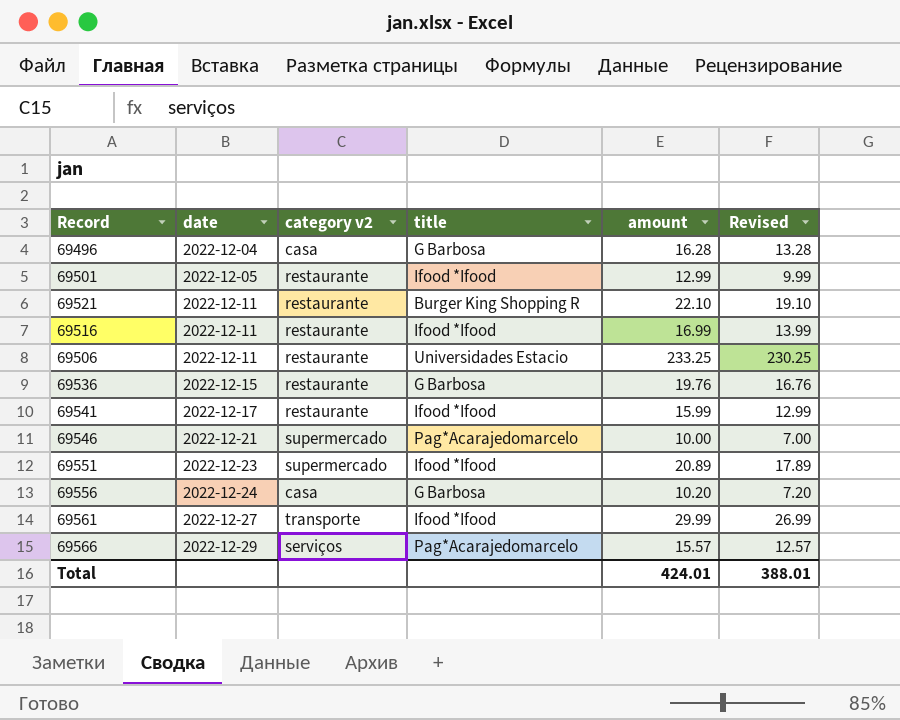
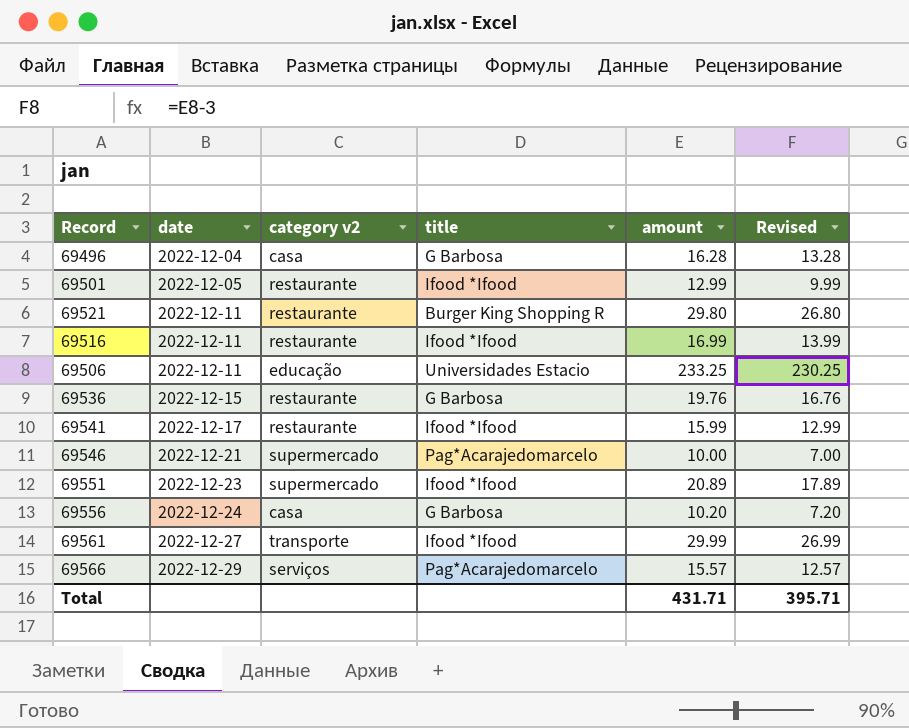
69521 | amount: 22.10 -> 29.80
69521 | Revised: 19.10 -> 26.80
69506 | category v2: restaurante -> educação
Total | amount: 424.01 -> 431.71
Total | Revised: 388.01 -> 395.71

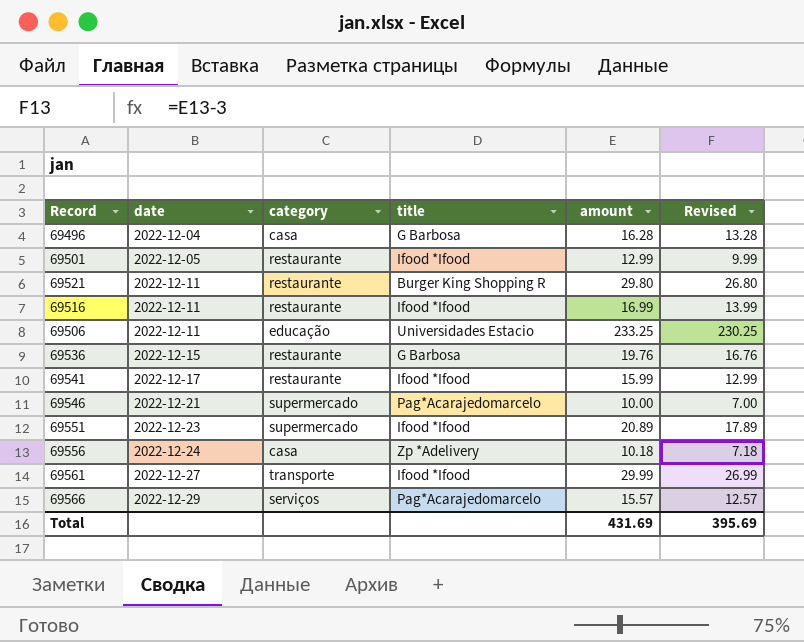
column name: category v2 -> category
69556 | title: G Barbosa -> Zp *Adelivery
69556 | amount: 10.20 -> 10.18
69556 | Revised: 7.20 -> 7.18
Total | amount: 431.71 -> 431.69
Total | Revised: 395.71 -> 395.69

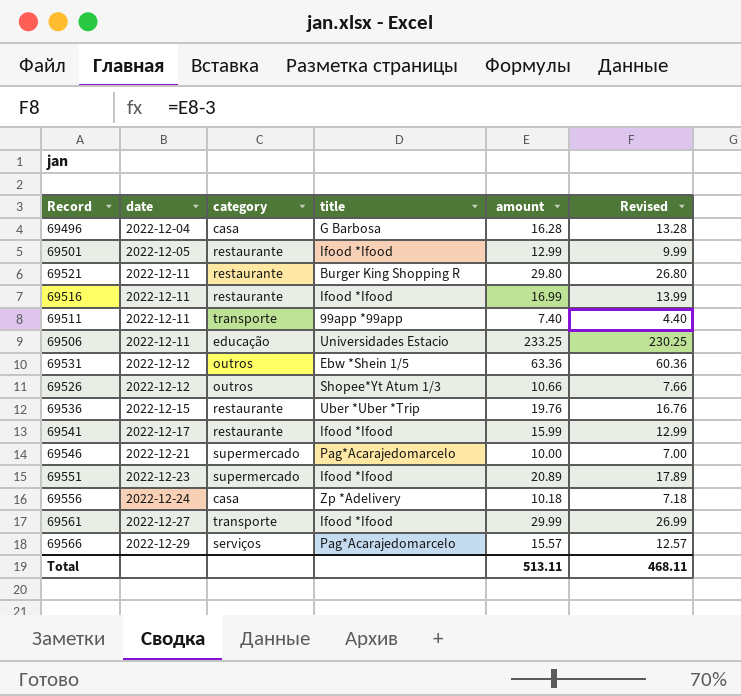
row 69511: none -> 2022-12-11 | transporte | 99app *99app | 7.40 | 4.40
row 69531: none -> 2022-12-12 | outros | Ebw *Shein 1/5 | 63.36 | 60.36
row 69526: none -> 2022-12-12 | outros | Shopee*Yt Atum 1/3 | 10.66 | 7.66
69536 | title: G Barbosa -> Uber *Uber *Trip
Total | amount: 431.69 -> 513.11
Total | Revised: 395.69 -> 468.11

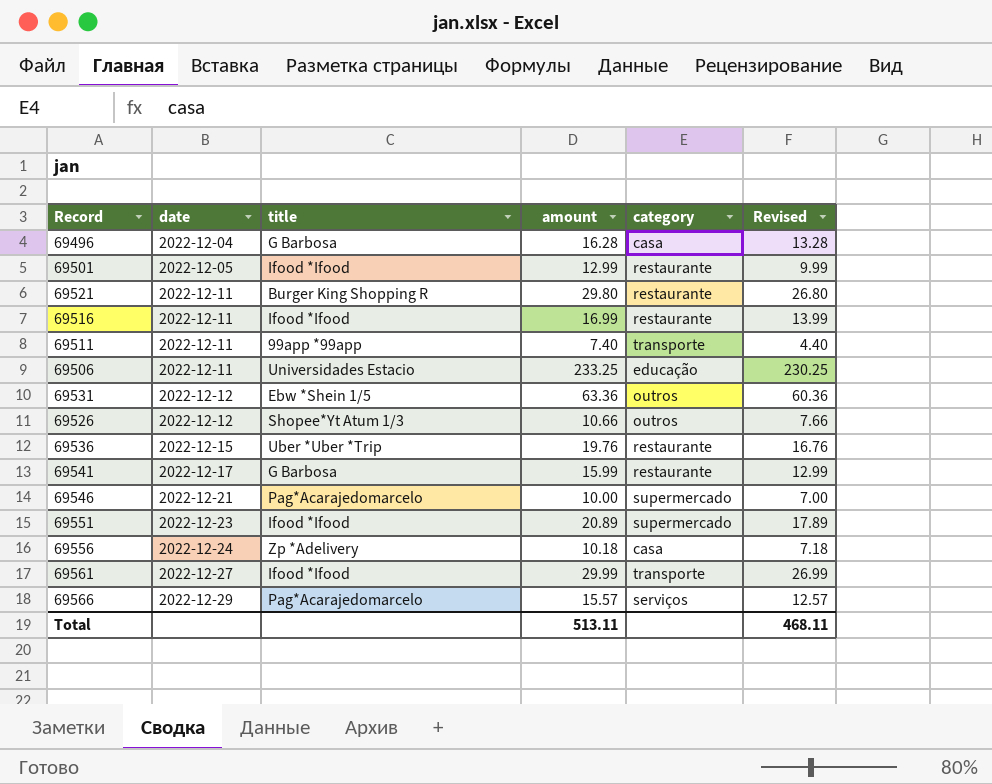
column category | position: 3 -> 5
69541 | title: Ifood *Ifood -> G Barbosa

